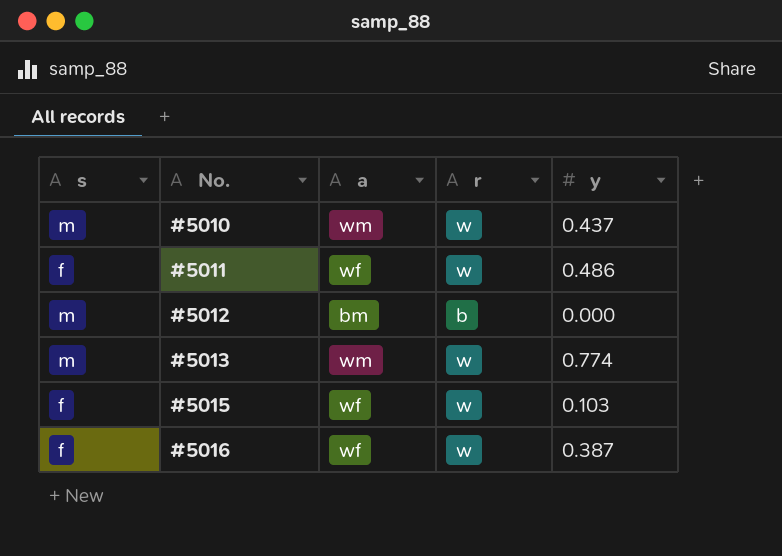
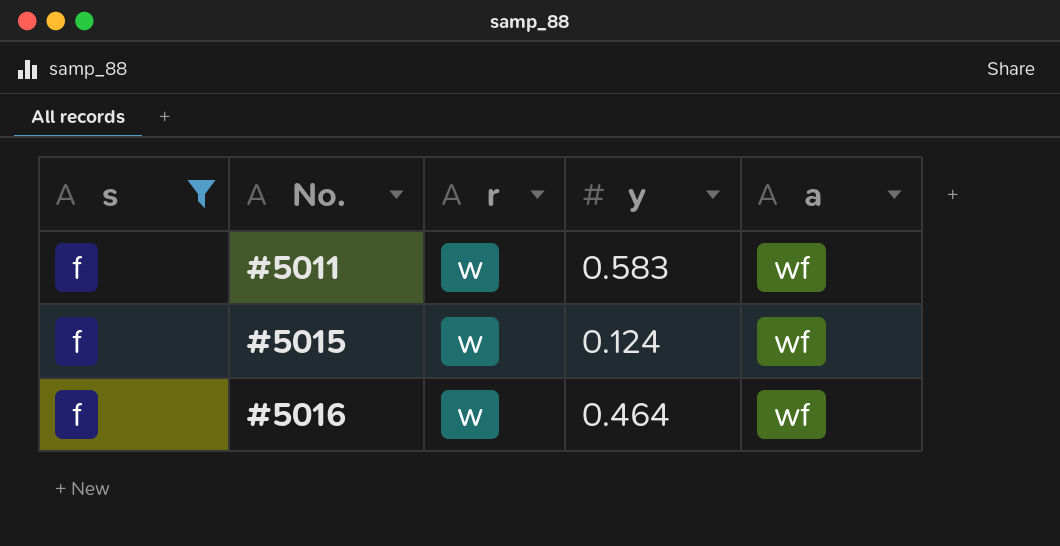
filter: none -> s = f
column a | position: 3 -> 5
#5011 | y: 0.486 -> 0.583
#5015 | y: 0.103 -> 0.124
#5016 | y: 0.387 -> 0.464

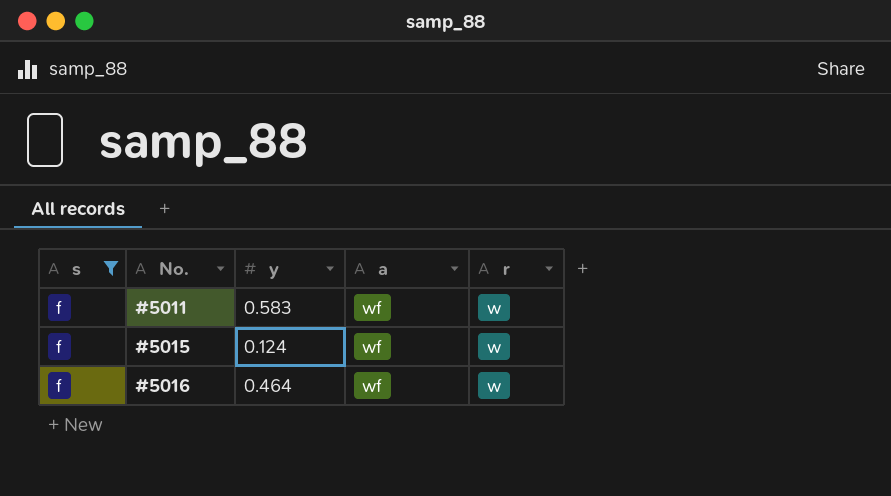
column r | position: 3 -> 5

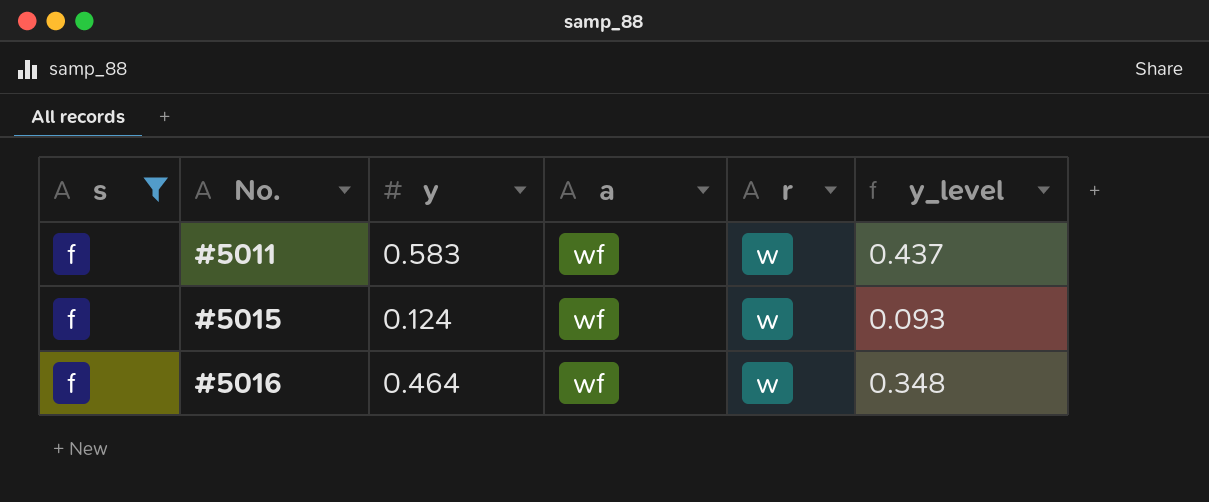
column y_level | formula: none -> [y] * 0.75

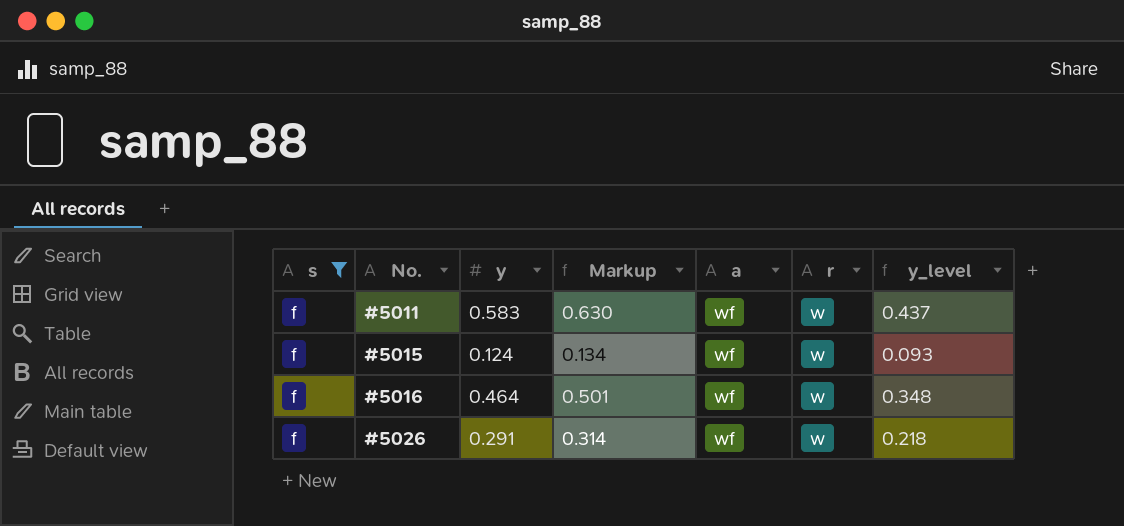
column Markup | formula: none -> [y] * 1.08
row #5026: none -> f | 0.291 | 0.314 | wf | w | 0.218

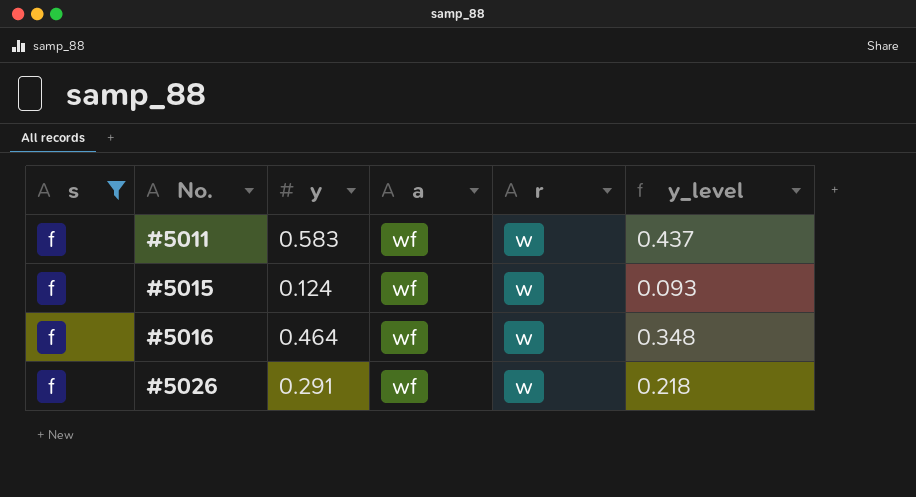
column Markup | formula: [y] * 1.08 -> none

